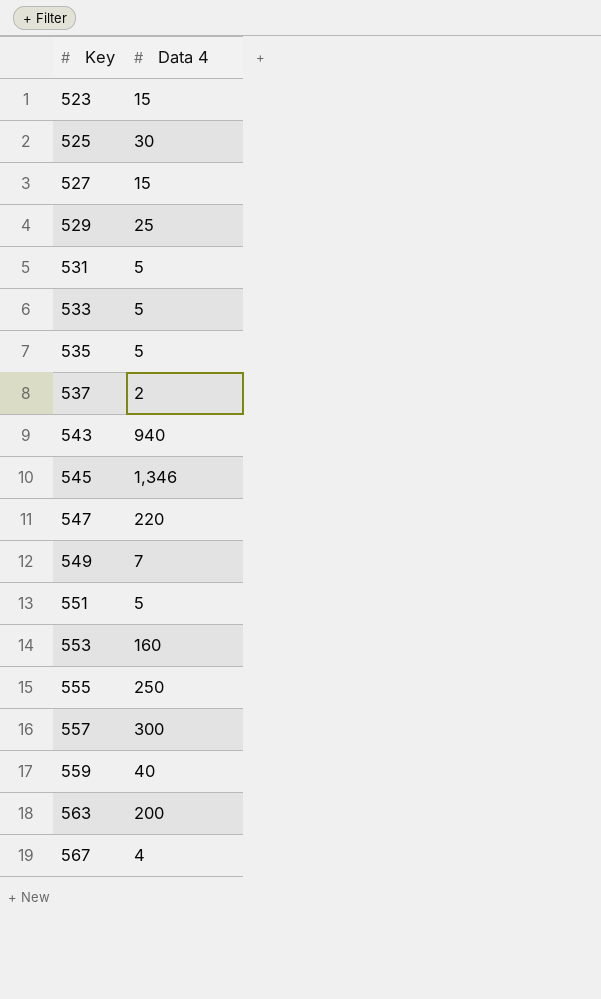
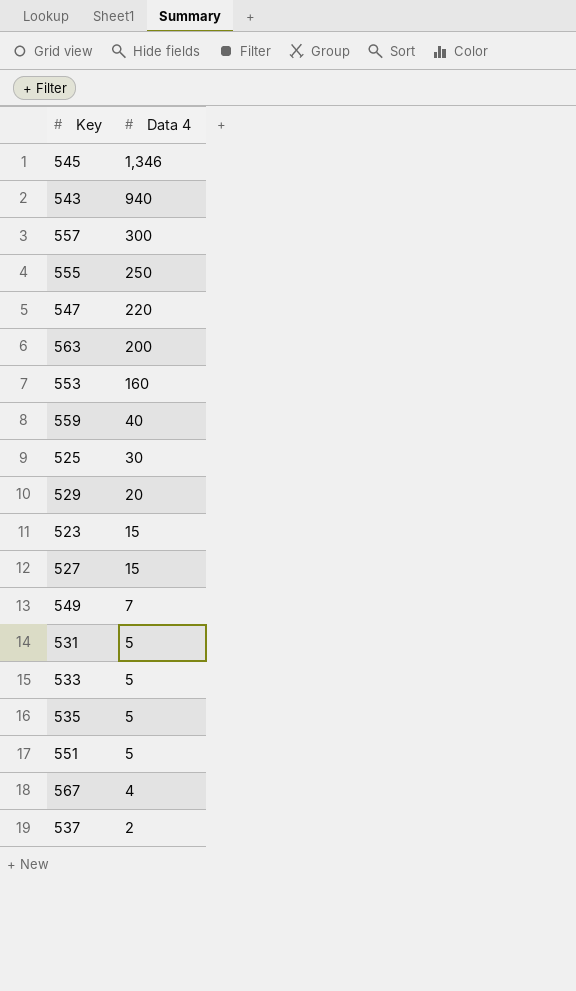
row order: Key ascending -> Data 4 descending
529 | Data 4: 25 -> 20

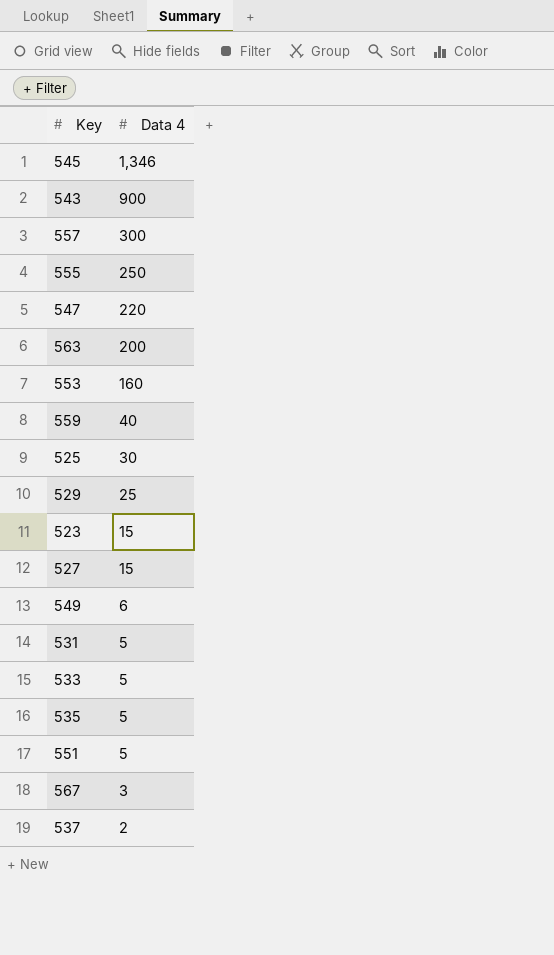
543 | Data 4: 940 -> 900
529 | Data 4: 20 -> 25
549 | Data 4: 7 -> 6
567 | Data 4: 4 -> 3

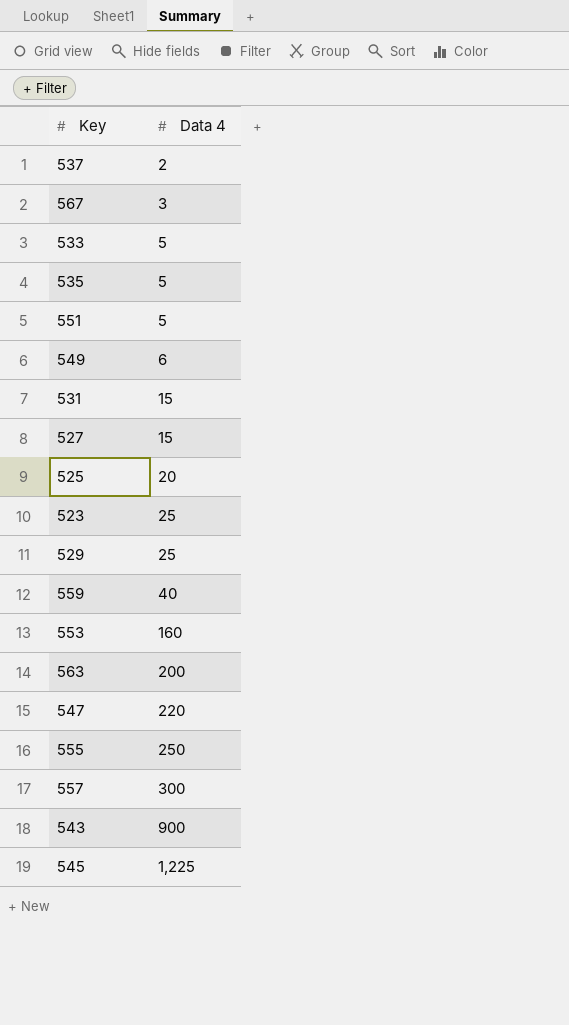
row order: Data 4 descending -> Data 4 ascending
531 | Data 4: 5 -> 15
525 | Data 4: 30 -> 20
523 | Data 4: 15 -> 25
545 | Data 4: 1,346 -> 1,225

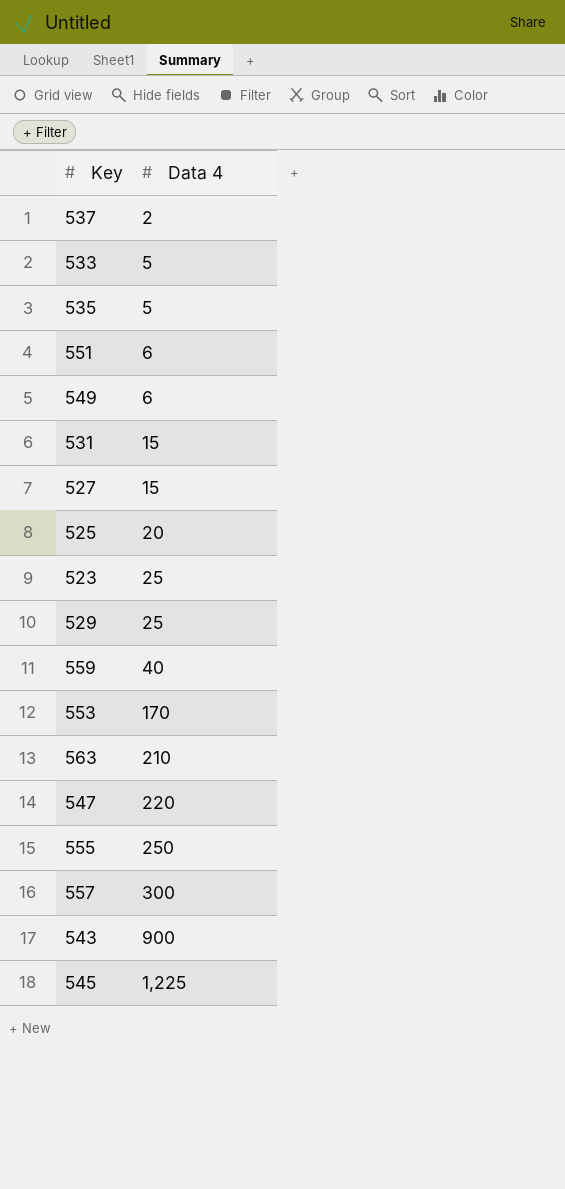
row 567: 3 -> none
551 | Data 4: 5 -> 6
553 | Data 4: 160 -> 170
563 | Data 4: 200 -> 210

